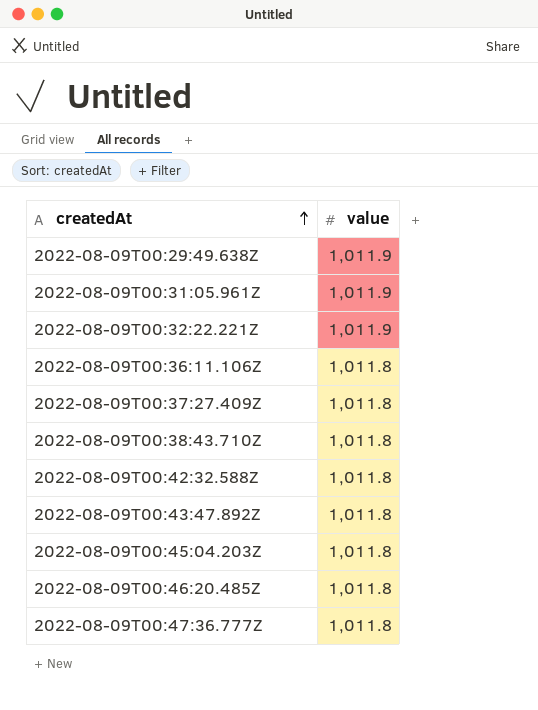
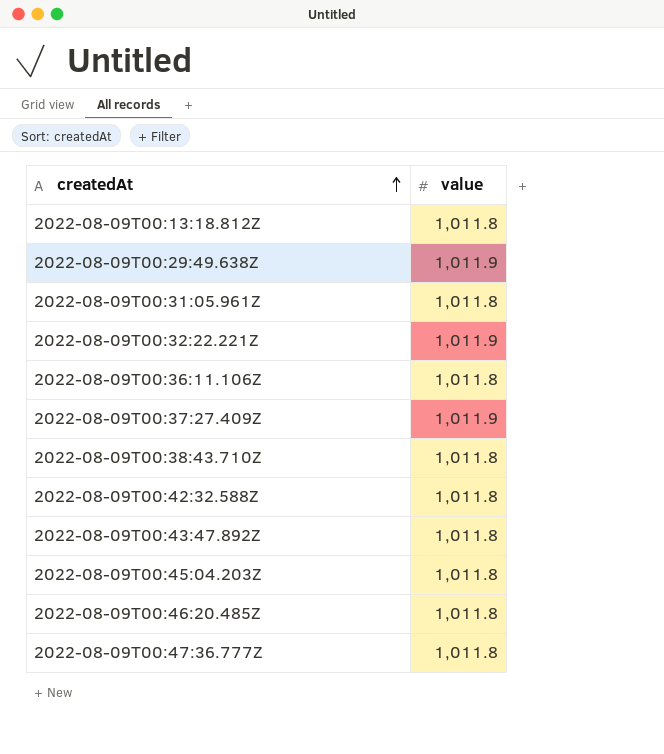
row 2022-08-09T00:13:18.812Z: none -> 1,011.8
2022-08-09T00:31:05.961Z | value: 1,011.9 -> 1,011.8
2022-08-09T00:37:27.409Z | value: 1,011.8 -> 1,011.9

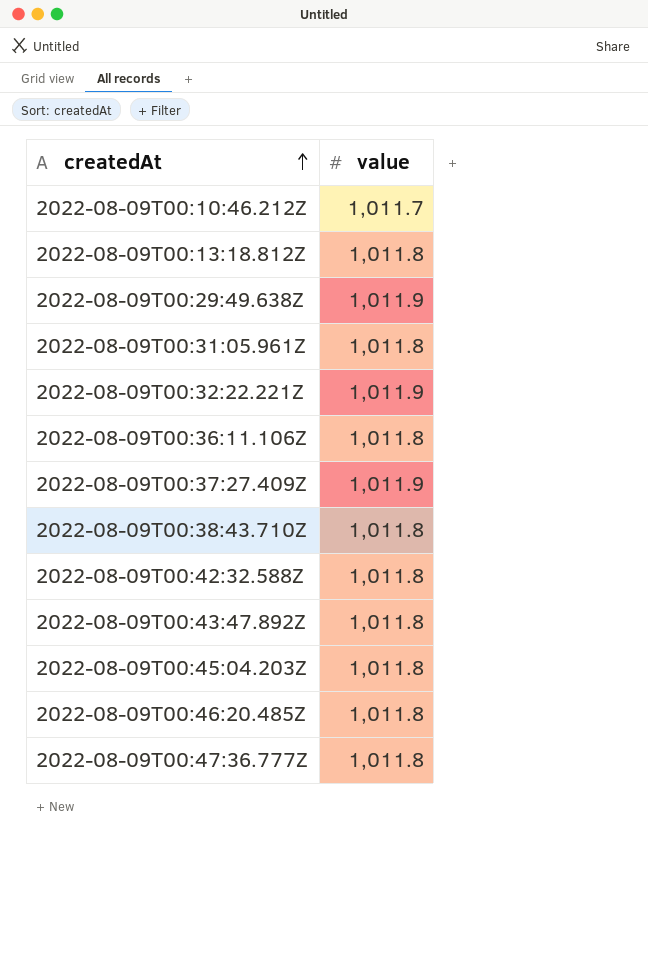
row 2022-08-09T00:10:46.212Z: none -> 1,011.7

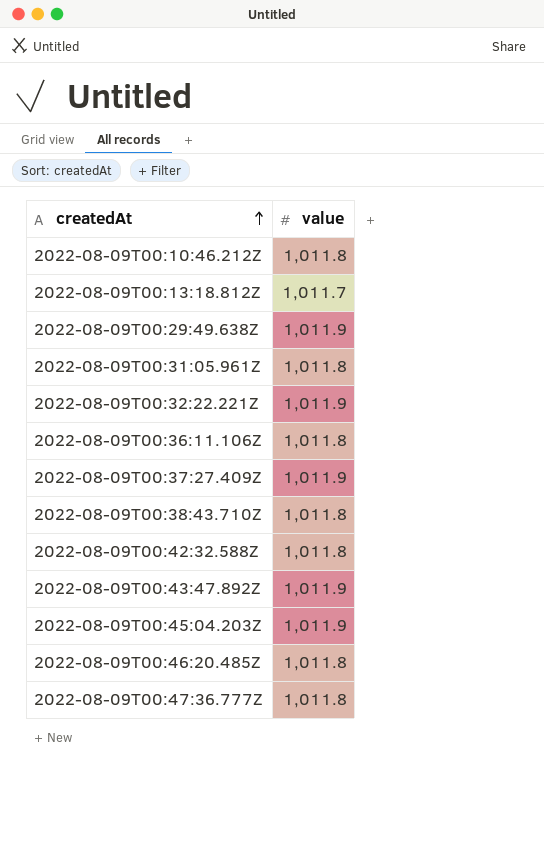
2022-08-09T00:10:46.212Z | value: 1,011.7 -> 1,011.8
2022-08-09T00:13:18.812Z | value: 1,011.8 -> 1,011.7
2022-08-09T00:43:47.892Z | value: 1,011.8 -> 1,011.9
2022-08-09T00:45:04.203Z | value: 1,011.8 -> 1,011.9

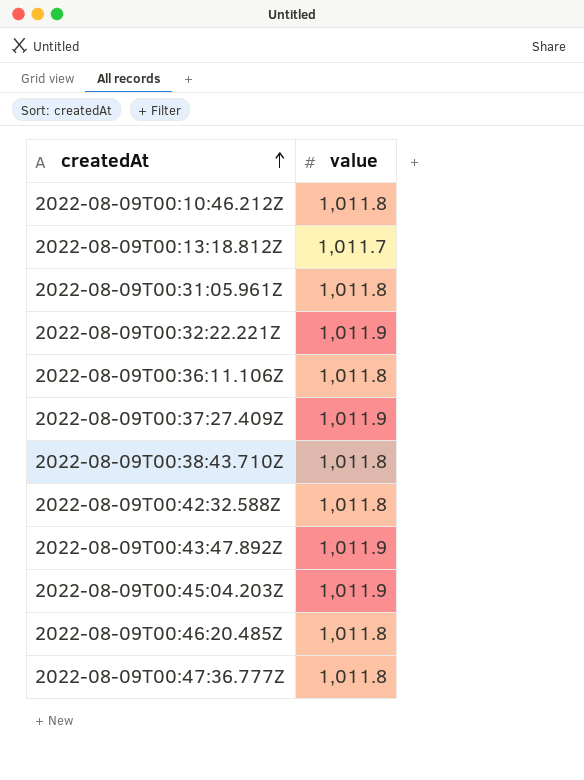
row 2022-08-09T00:29:49.638Z: 1,011.9 -> none

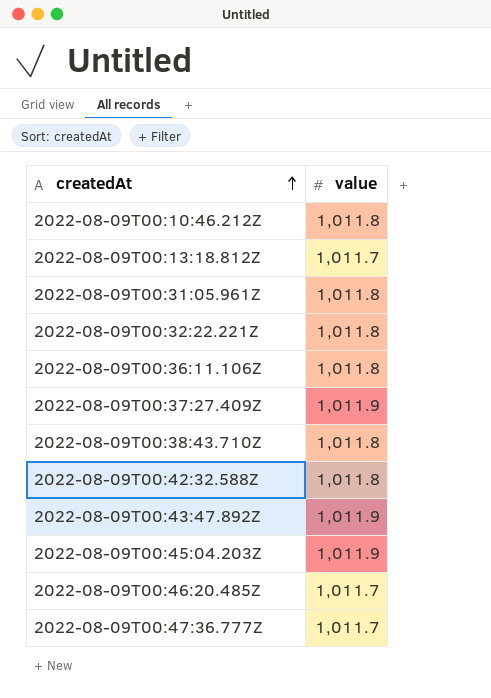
2022-08-09T00:32:22.221Z | value: 1,011.9 -> 1,011.8
2022-08-09T00:46:20.485Z | value: 1,011.8 -> 1,011.7
2022-08-09T00:47:36.777Z | value: 1,011.8 -> 1,011.7

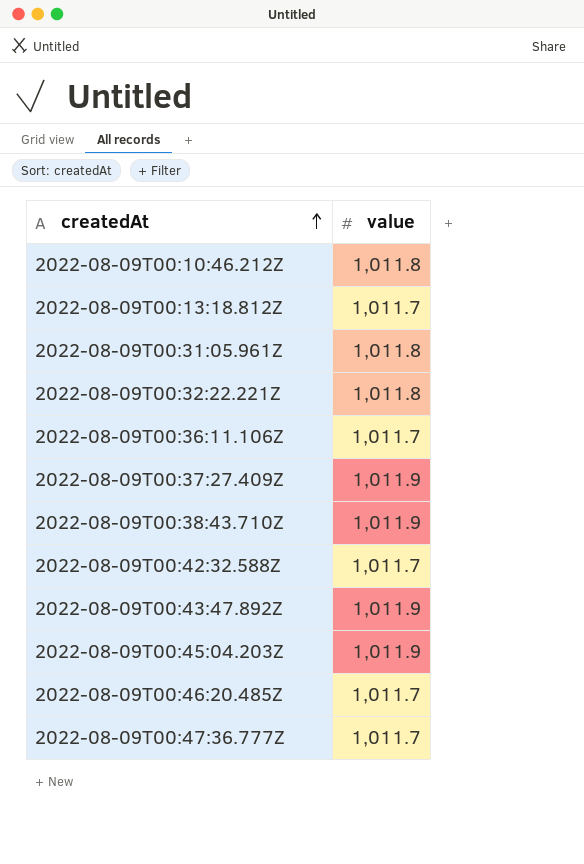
2022-08-09T00:36:11.106Z | value: 1,011.8 -> 1,011.7
2022-08-09T00:38:43.710Z | value: 1,011.8 -> 1,011.9
2022-08-09T00:42:32.588Z | value: 1,011.8 -> 1,011.7

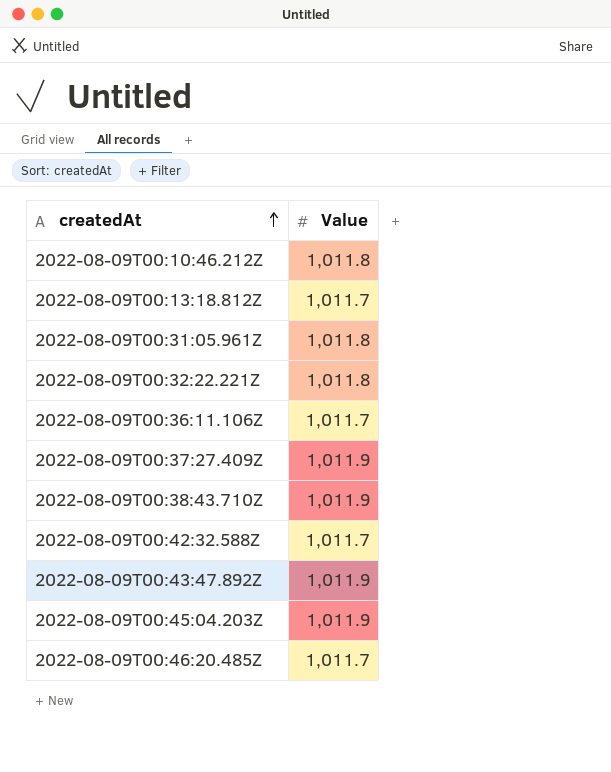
column name: value -> Value
row 2022-08-09T00:47:36.777Z: 1,011.7 -> none

